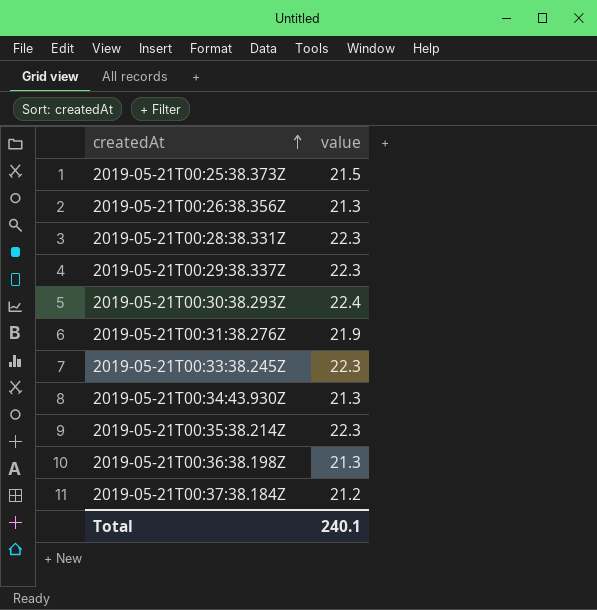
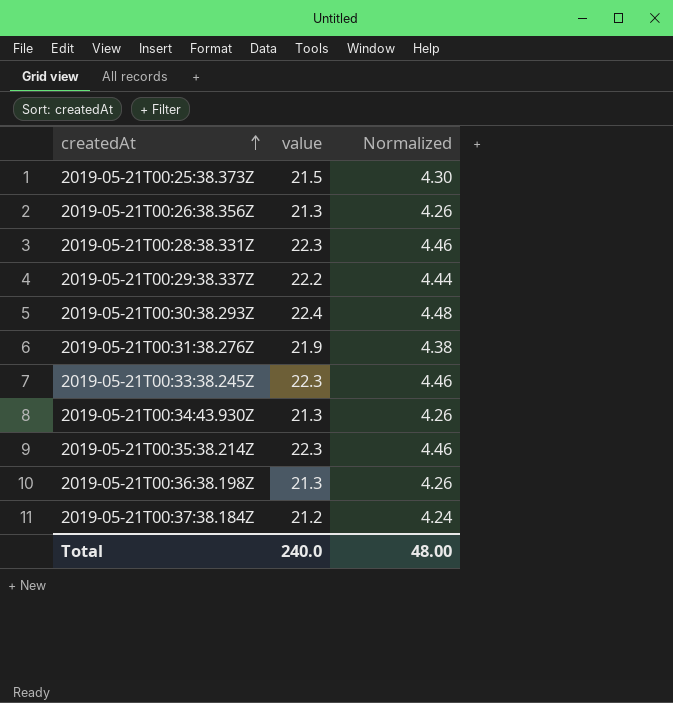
column Normalized | formula: none -> [value] * 0.2
2019-05-21T00:29:38.337Z | value: 22.3 -> 22.2
Total | value: 240.1 -> 240.0

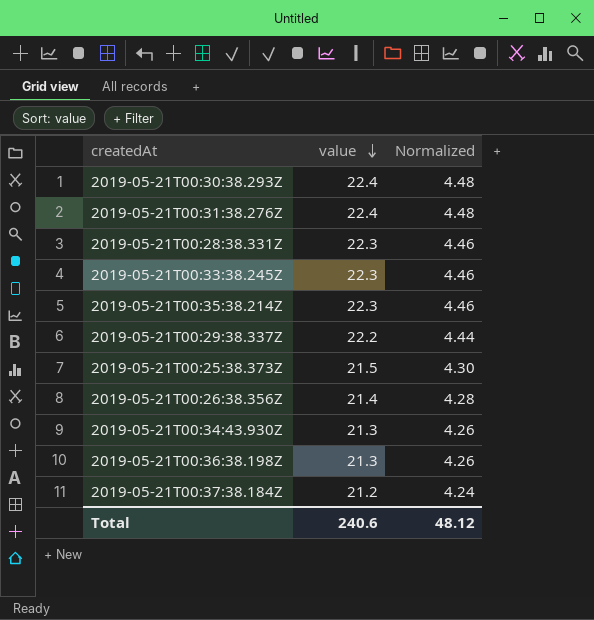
row order: createdAt ascending -> value descending
2019-05-21T00:31:38.276Z | value: 21.9 -> 22.4
2019-05-21T00:31:38.276Z | Normalized: 4.38 -> 4.48
2019-05-21T00:26:38.356Z | value: 21.3 -> 21.4
2019-05-21T00:26:38.356Z | Normalized: 4.26 -> 4.28
Total | value: 240.0 -> 240.6
Total | Normalized: 48.00 -> 48.12

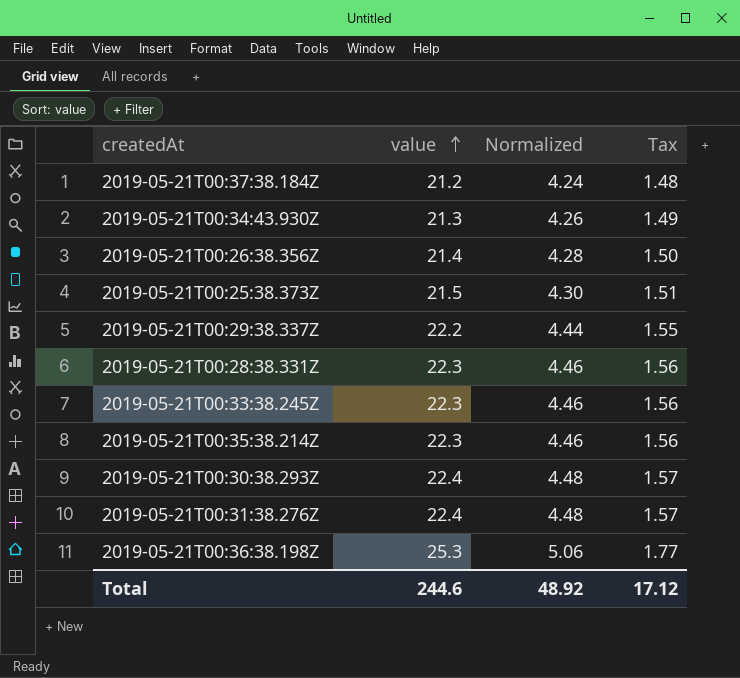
row order: value descending -> value ascending
column Tax | formula: none -> [value] * 0.07
2019-05-21T00:36:38.198Z | value: 21.3 -> 25.3
2019-05-21T00:36:38.198Z | Normalized: 4.26 -> 5.06
Total | value: 240.6 -> 244.6
Total | Normalized: 48.12 -> 48.92

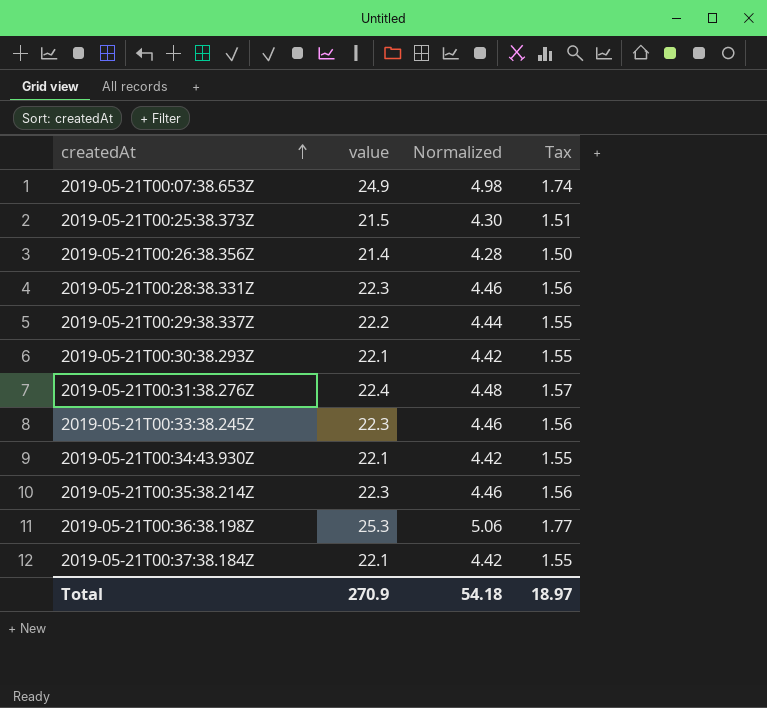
row order: value ascending -> createdAt ascending
row 2019-05-21T00:07:38.653Z: none -> 24.9 | 4.98 | 1.74
2019-05-21T00:30:38.293Z | value: 22.4 -> 22.1
2019-05-21T00:30:38.293Z | Normalized: 4.48 -> 4.42
2019-05-21T00:30:38.293Z | Tax: 1.57 -> 1.55
2019-05-21T00:34:43.930Z | value: 21.3 -> 22.1
2019-05-21T00:34:43.930Z | Normalized: 4.26 -> 4.42
2019-05-21T00:34:43.930Z | Tax: 1.49 -> 1.55
2019-05-21T00:37:38.184Z | value: 21.2 -> 22.1
2019-05-21T00:37:38.184Z | Normalized: 4.24 -> 4.42
2019-05-21T00:37:38.184Z | Tax: 1.48 -> 1.55
Total | value: 244.6 -> 270.9
Total | Normalized: 48.92 -> 54.18
Total | Tax: 17.12 -> 18.97

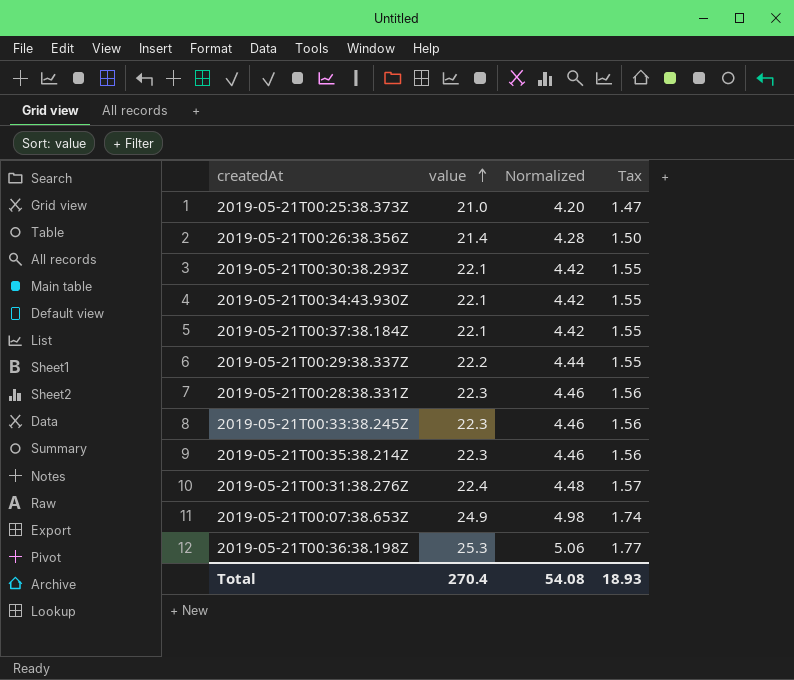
row order: createdAt ascending -> value ascending
2019-05-21T00:25:38.373Z | value: 21.5 -> 21.0
2019-05-21T00:25:38.373Z | Normalized: 4.30 -> 4.20
2019-05-21T00:25:38.373Z | Tax: 1.51 -> 1.47
Total | value: 270.9 -> 270.4
Total | Normalized: 54.18 -> 54.08
Total | Tax: 18.97 -> 18.93

